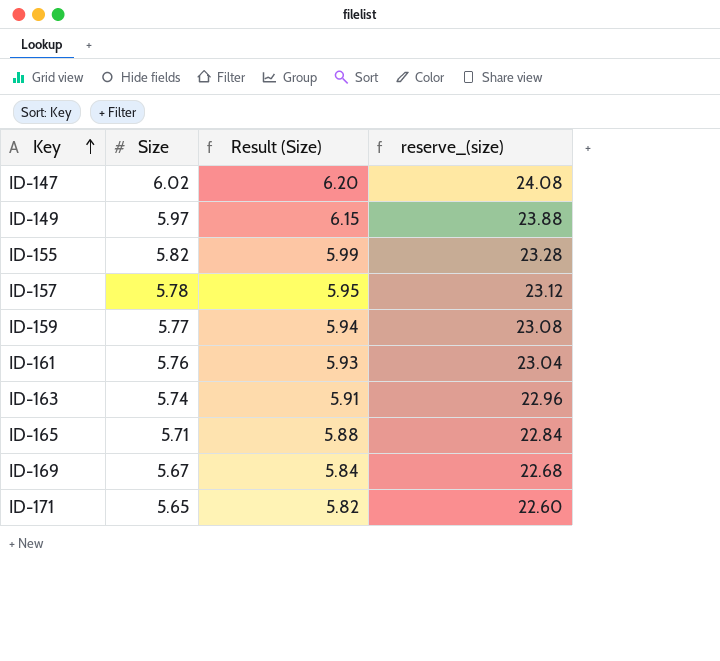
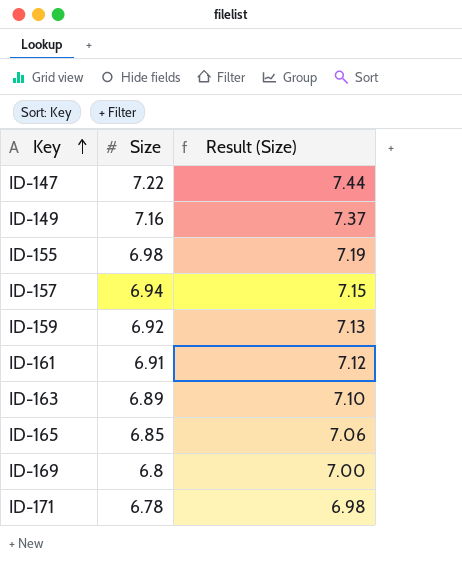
column reserve_(size) | formula: [Size] * 4 -> none
ID-147 | Size: 6.02 -> 7.22
ID-147 | Result (Size): 6.20 -> 7.44
ID-149 | Size: 5.97 -> 7.16
ID-149 | Result (Size): 6.15 -> 7.37
ID-155 | Size: 5.82 -> 6.98
ID-155 | Result (Size): 5.99 -> 7.19
ID-157 | Size: 5.78 -> 6.94
ID-157 | Result (Size): 5.95 -> 7.15
ID-159 | Size: 5.77 -> 6.92
ID-159 | Result (Size): 5.94 -> 7.13
ID-161 | Size: 5.76 -> 6.91
ID-161 | Result (Size): 5.93 -> 7.12
ID-163 | Size: 5.74 -> 6.89
ID-163 | Result (Size): 5.91 -> 7.10
ID-165 | Size: 5.71 -> 6.85
ID-165 | Result (Size): 5.88 -> 7.06
ID-169 | Size: 5.67 -> 6.8
ID-169 | Result (Size): 5.84 -> 7.00
ID-171 | Size: 5.65 -> 6.78
ID-171 | Result (Size): 5.82 -> 6.98

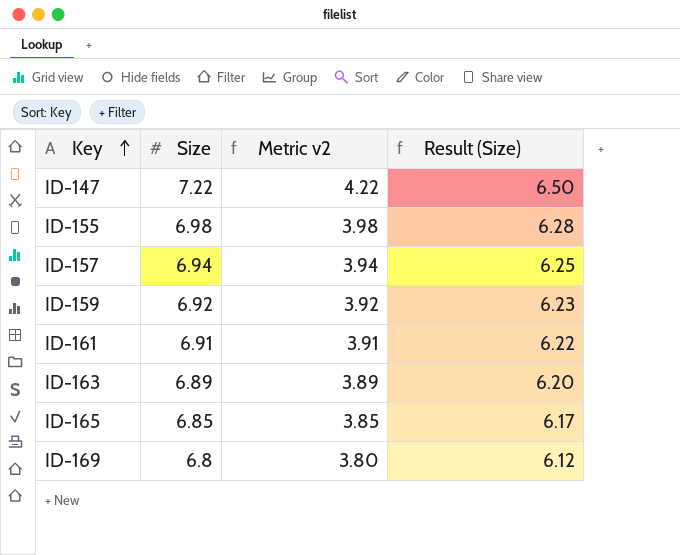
column Metric v2 | formula: none -> [Size] - 3
column Result (Size) | formula: [Size] * 1.03 -> [Size] * 0.9
row ID-149: 7.16 | 7.37 -> none
row ID-171: 6.78 | 6.98 -> none

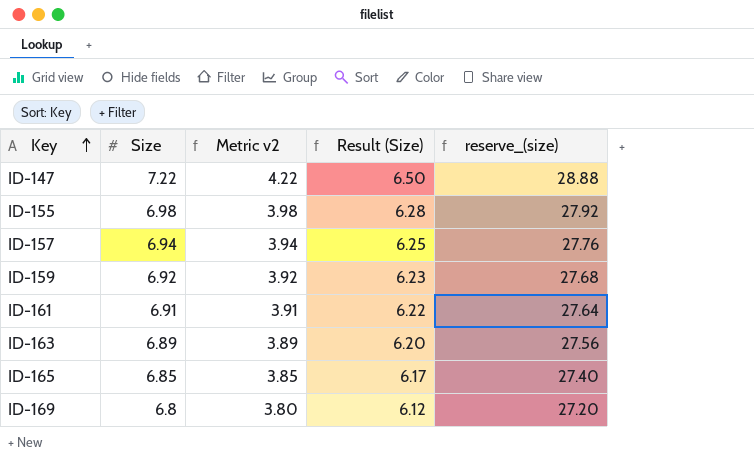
column reserve_(size) | formula: none -> [Size] * 4

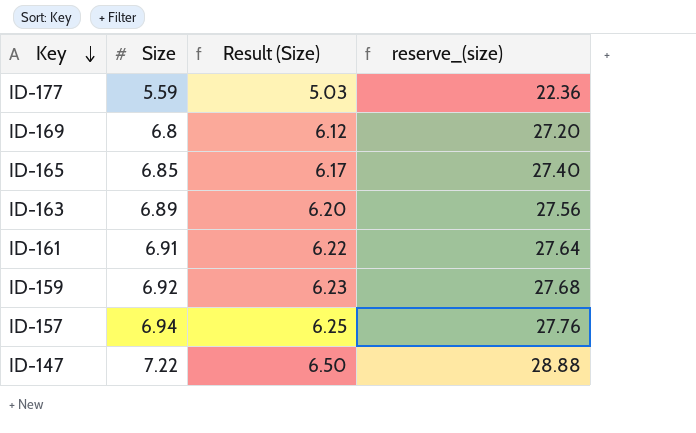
row order: Key ascending -> Key descending
column Metric v2 | formula: [Size] - 3 -> none
row ID-155: 6.98 | 3.98 | 6.28 | 27.92 -> none
row ID-177: none -> 5.59 | 5.03 | 22.36

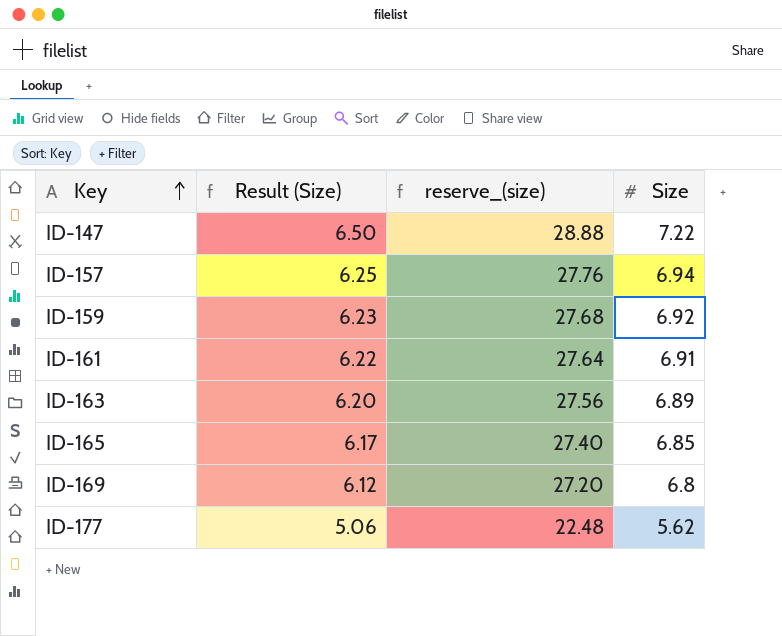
row order: Key descending -> Key ascending
column Size | position: 2 -> 4
ID-177 | Result (Size): 5.03 -> 5.06
ID-177 | reserve_(size): 22.36 -> 22.48
ID-177 | Size: 5.59 -> 5.62

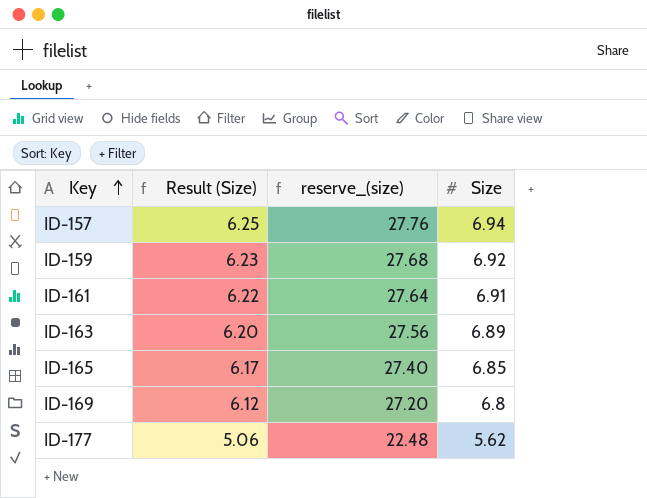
row ID-147: 6.50 | 28.88 | 7.22 -> none

